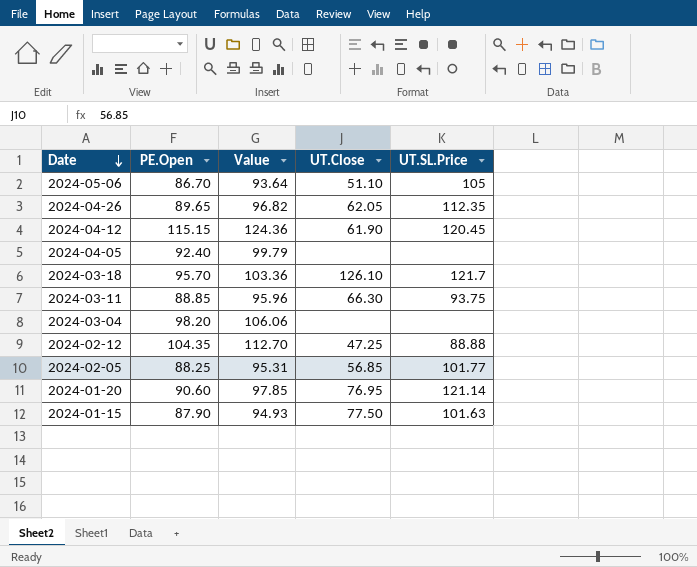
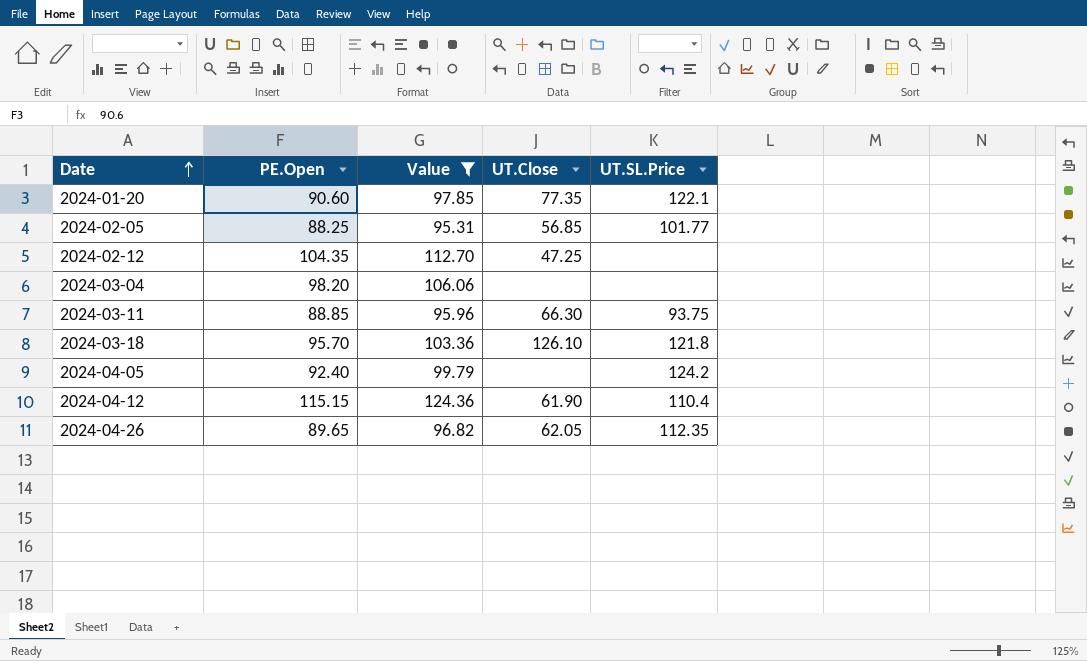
filter: none -> Value >= 95.31
row order: Date descending -> Date ascending
2024-01-20 | UT.Close: 76.95 -> 77.35
2024-01-20 | UT.SL.Price: 121.14 -> 122.1
2024-02-12 | UT.SL.Price: 88.88 -> none
2024-03-18 | UT.SL.Price: 121.7 -> 121.8
2024-04-05 | UT.SL.Price: none -> 124.2
2024-04-12 | UT.SL.Price: 120.45 -> 110.4

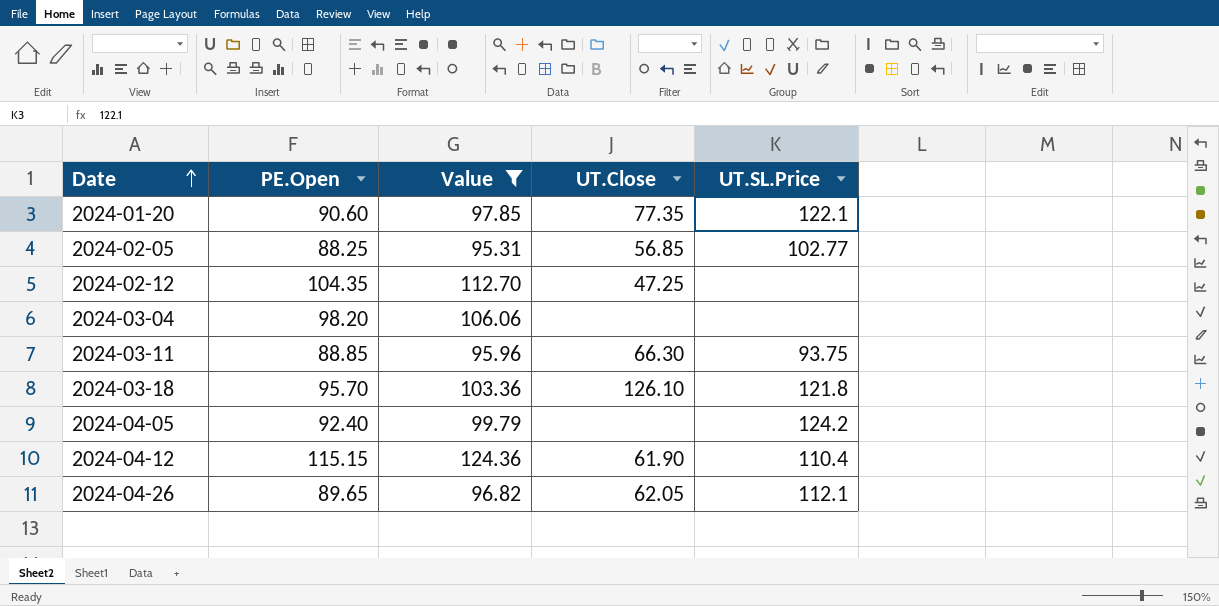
2024-02-05 | UT.SL.Price: 101.77 -> 102.77
2024-04-26 | UT.SL.Price: 112.35 -> 112.1

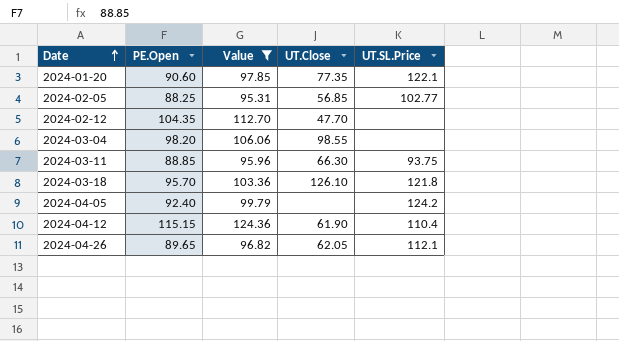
2024-02-12 | UT.Close: 47.25 -> 47.70
2024-03-04 | UT.Close: none -> 98.55

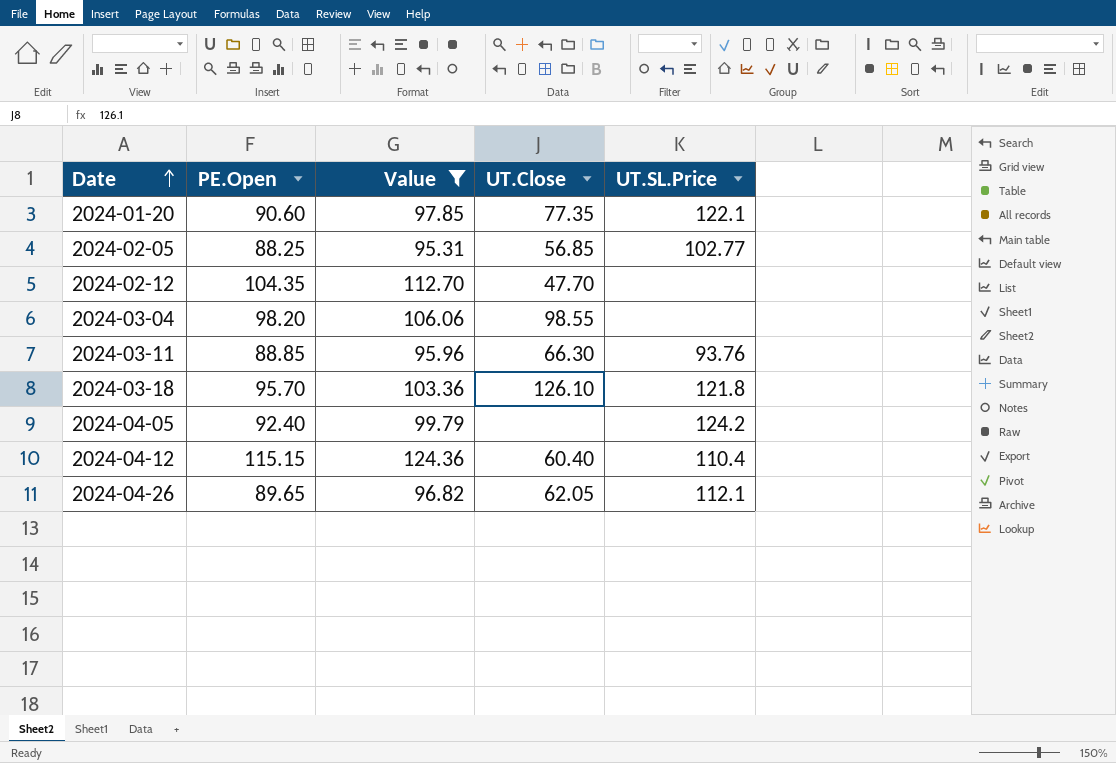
2024-03-11 | UT.SL.Price: 93.75 -> 93.76
2024-04-12 | UT.Close: 61.90 -> 60.40

